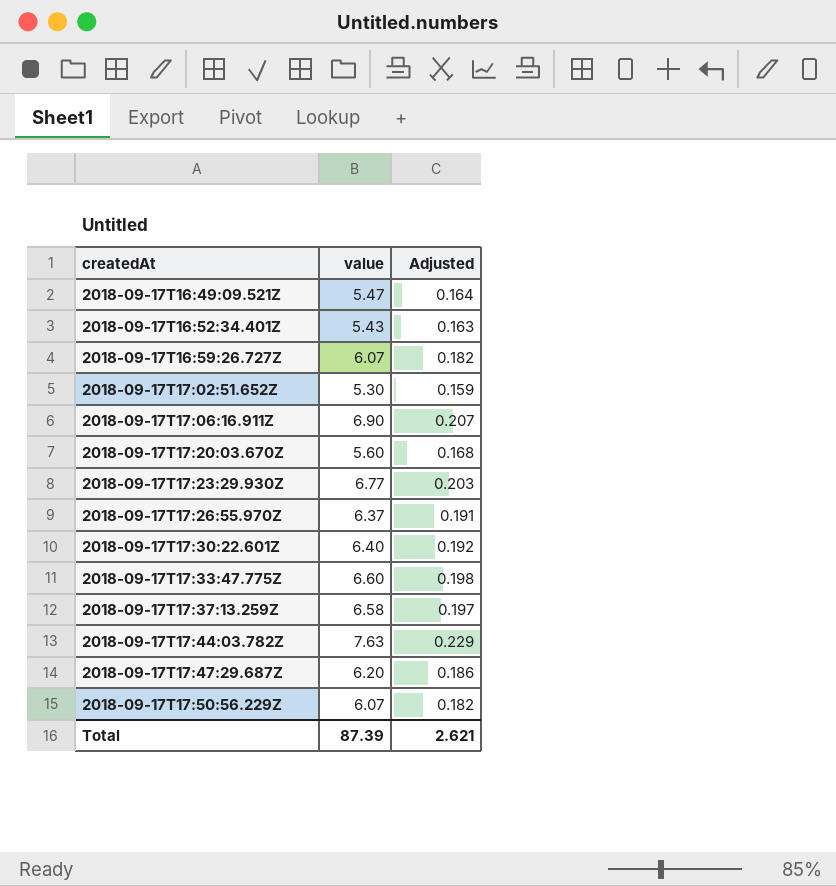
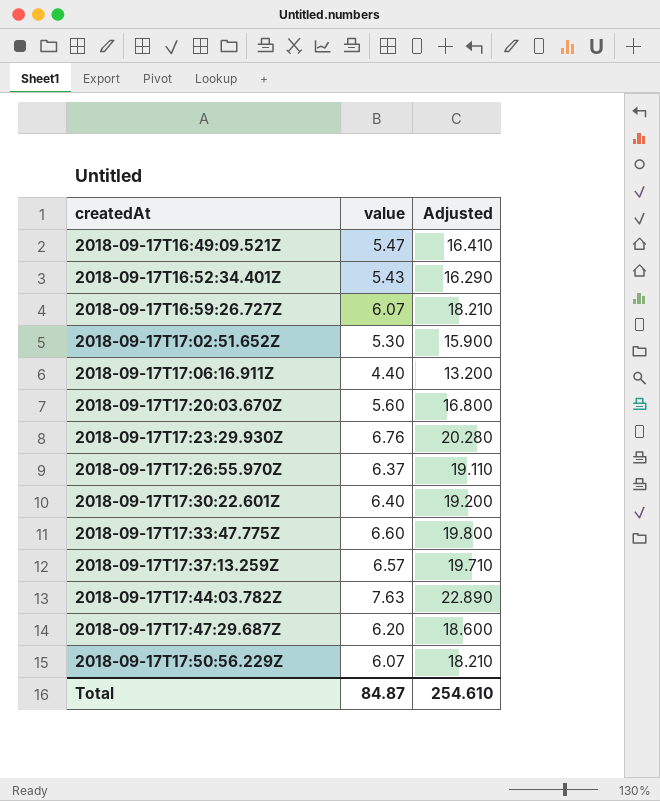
column Adjusted | formula: [value] * 0.03 -> [value] * 3
2018-09-17T17:06:16.911Z | value: 6.90 -> 4.40
2018-09-17T17:23:29.930Z | value: 6.77 -> 6.76
2018-09-17T17:37:13.259Z | value: 6.58 -> 6.57
Total | value: 87.39 -> 84.87
Total | Adjusted: 2.621 -> 254.610

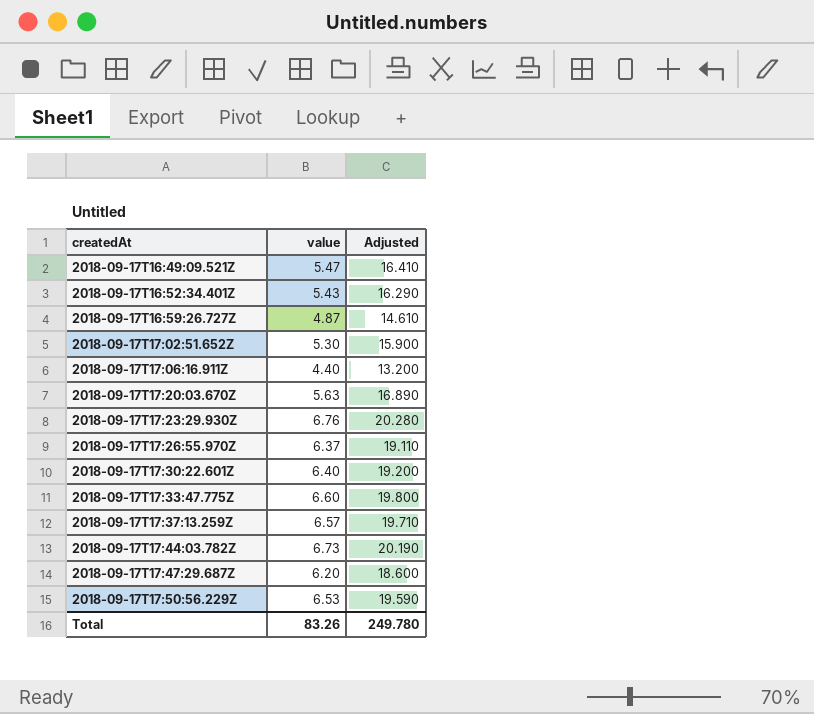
2018-09-17T16:59:26.727Z | value: 6.07 -> 4.87
2018-09-17T16:59:26.727Z | Adjusted: 18.210 -> 14.610
2018-09-17T17:20:03.670Z | value: 5.60 -> 5.63
2018-09-17T17:20:03.670Z | Adjusted: 16.800 -> 16.890
2018-09-17T17:44:03.782Z | value: 7.63 -> 6.73
2018-09-17T17:44:03.782Z | Adjusted: 22.890 -> 20.190
2018-09-17T17:50:56.229Z | value: 6.07 -> 6.53
2018-09-17T17:50:56.229Z | Adjusted: 18.210 -> 19.590
Total | value: 84.87 -> 83.26
Total | Adjusted: 254.610 -> 249.780

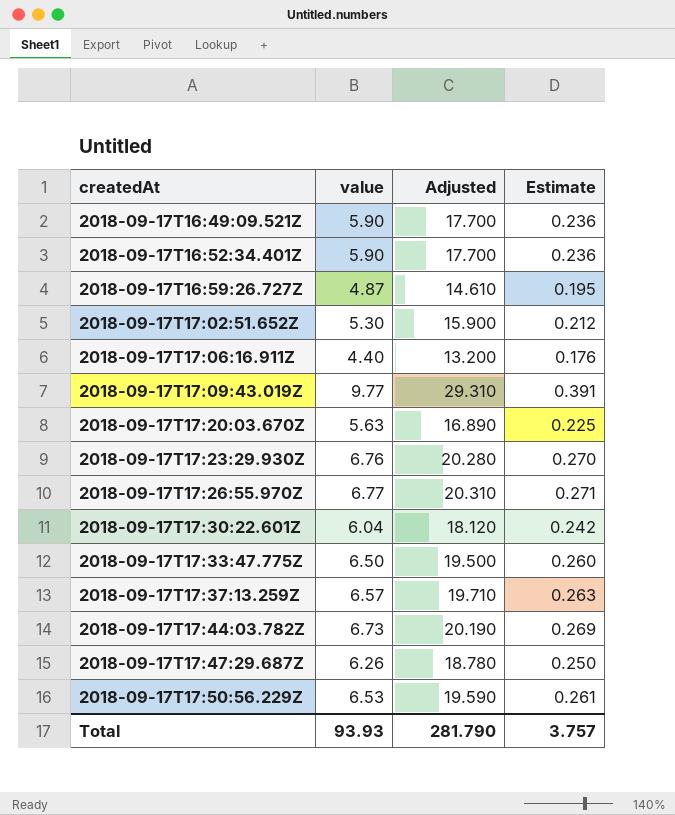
column Estimate | formula: none -> [value] * 0.04
2018-09-17T16:49:09.521Z | value: 5.47 -> 5.90
2018-09-17T16:49:09.521Z | Adjusted: 16.410 -> 17.700
2018-09-17T16:52:34.401Z | value: 5.43 -> 5.90
2018-09-17T16:52:34.401Z | Adjusted: 16.290 -> 17.700
row 2018-09-17T17:09:43.019Z: none -> 9.77 | 29.310 | 0.391
2018-09-17T17:26:55.970Z | value: 6.37 -> 6.77
2018-09-17T17:26:55.970Z | Adjusted: 19.110 -> 20.310
2018-09-17T17:30:22.601Z | value: 6.40 -> 6.04
2018-09-17T17:30:22.601Z | Adjusted: 19.200 -> 18.120
2018-09-17T17:33:47.775Z | value: 6.60 -> 6.50
2018-09-17T17:33:47.775Z | Adjusted: 19.800 -> 19.500
2018-09-17T17:47:29.687Z | value: 6.20 -> 6.26
2018-09-17T17:47:29.687Z | Adjusted: 18.600 -> 18.780
Total | value: 83.26 -> 93.93
Total | Adjusted: 249.780 -> 281.790

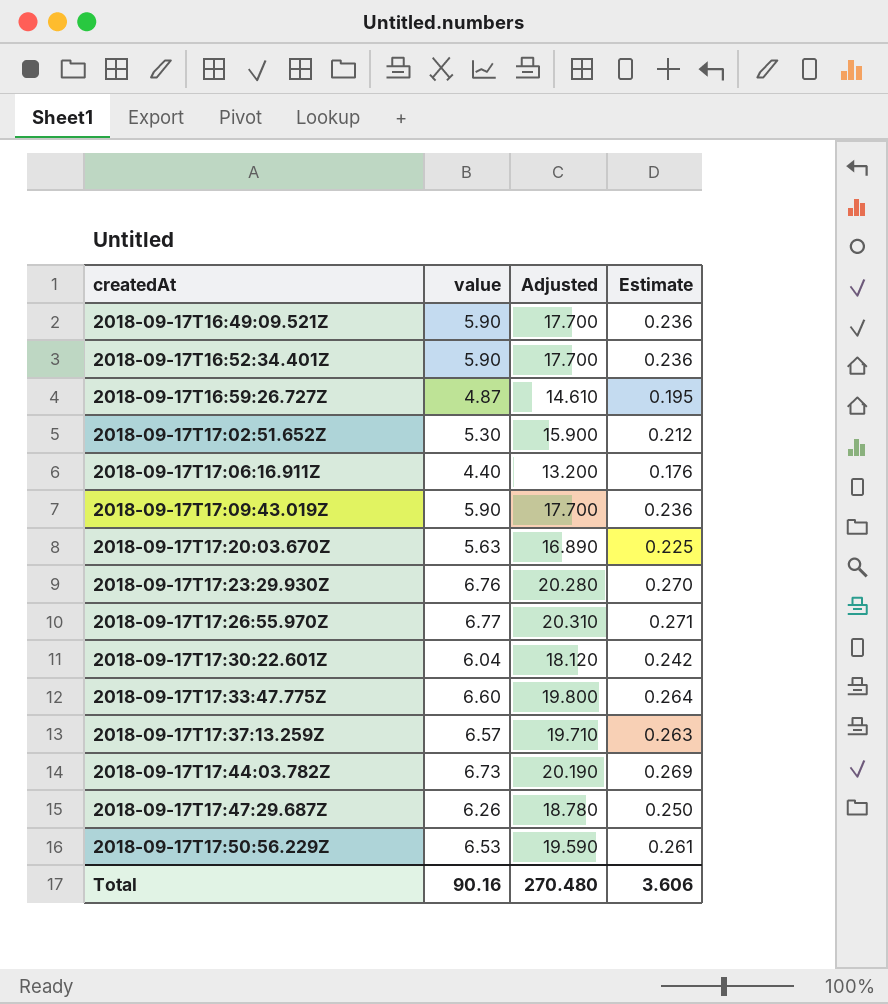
2018-09-17T17:09:43.019Z | value: 9.77 -> 5.90
2018-09-17T17:09:43.019Z | Adjusted: 29.310 -> 17.700
2018-09-17T17:09:43.019Z | Estimate: 0.391 -> 0.236
2018-09-17T17:33:47.775Z | value: 6.50 -> 6.60
2018-09-17T17:33:47.775Z | Adjusted: 19.500 -> 19.800
2018-09-17T17:33:47.775Z | Estimate: 0.260 -> 0.264
Total | value: 93.93 -> 90.16
Total | Adjusted: 281.790 -> 270.480
Total | Estimate: 3.757 -> 3.606

